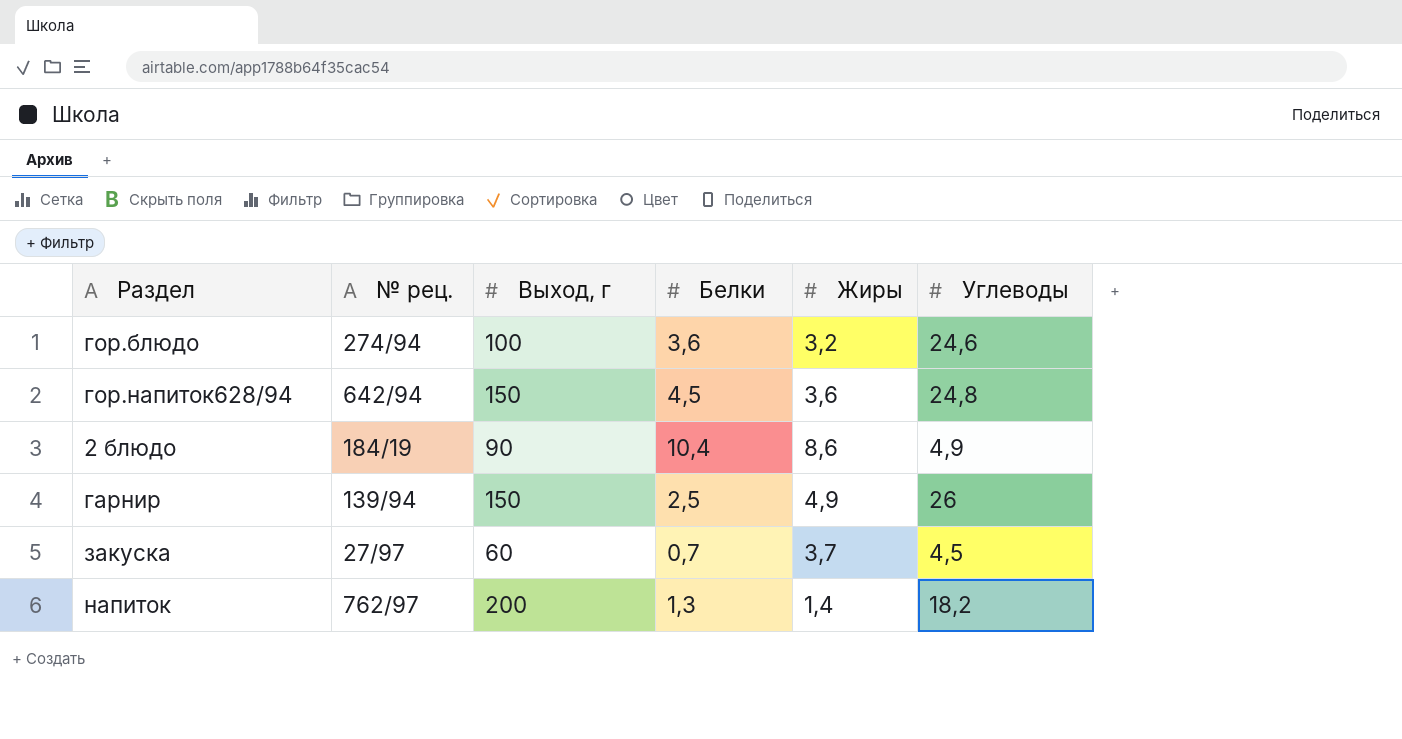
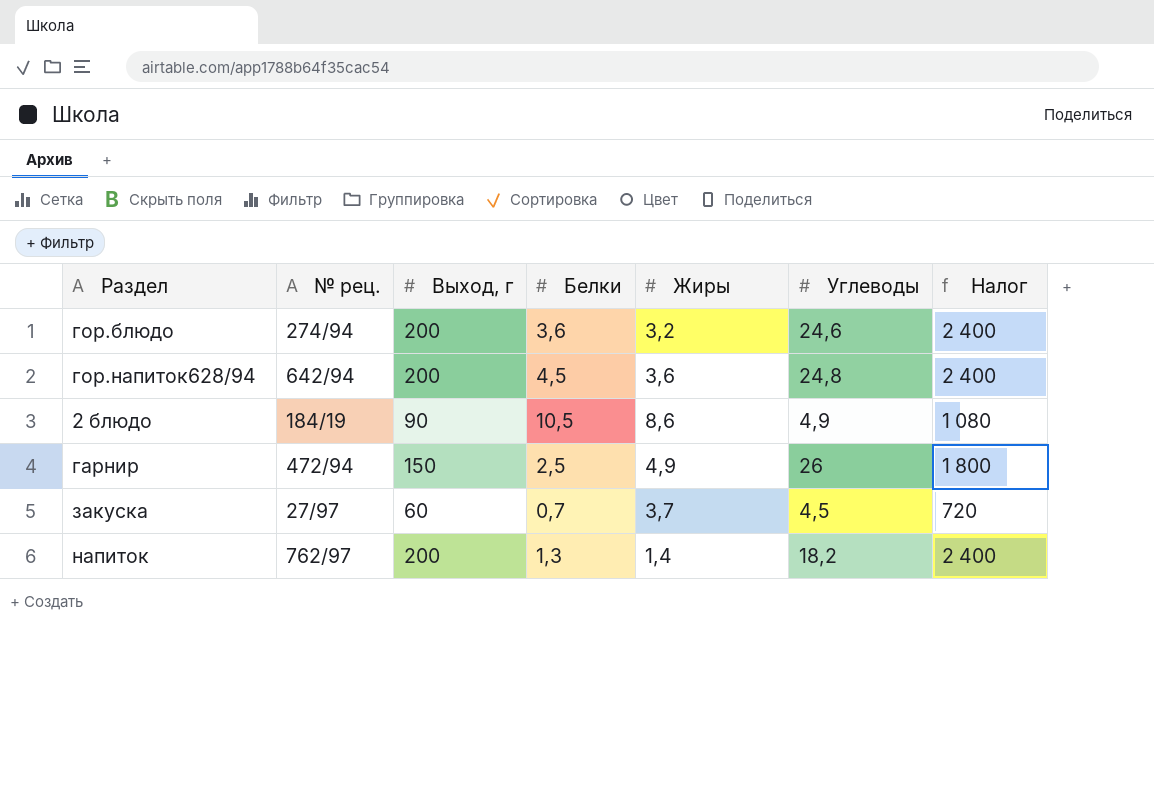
column Налог | formula: none -> [Выход, г] * 12
гор.блюдо | Выход, г: 100 -> 200
гор.напиток628/94 | Выход, г: 150 -> 200
2 блюдо | Белки: 10,4 -> 10,5
гарнир | № рец.: 139/94 -> 472/94

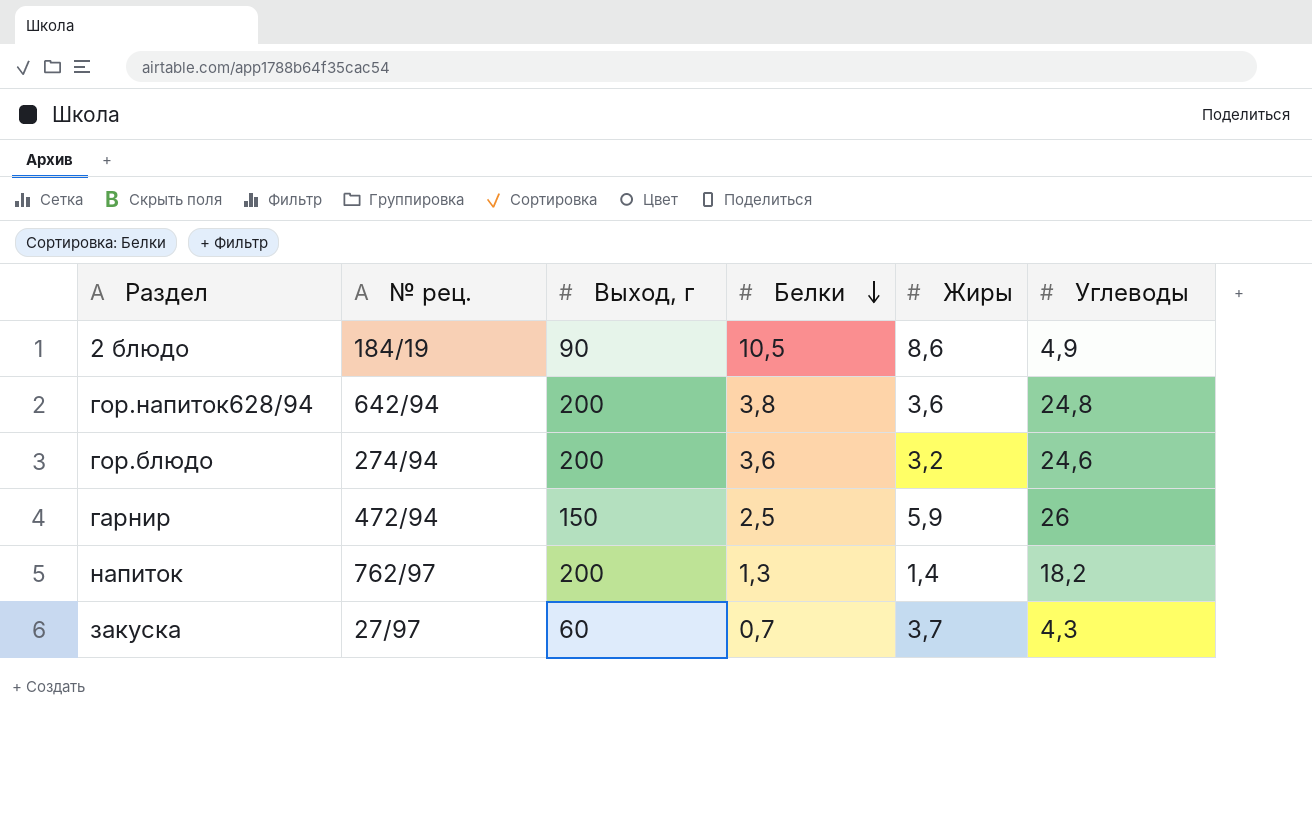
row order: none -> Белки descending
column Налог | formula: [Выход, г] * 12 -> none
гор.напиток628/94 | Белки: 4,5 -> 3,8
гарнир | Жиры: 4,9 -> 5,9
закуска | Углеводы: 4,5 -> 4,3

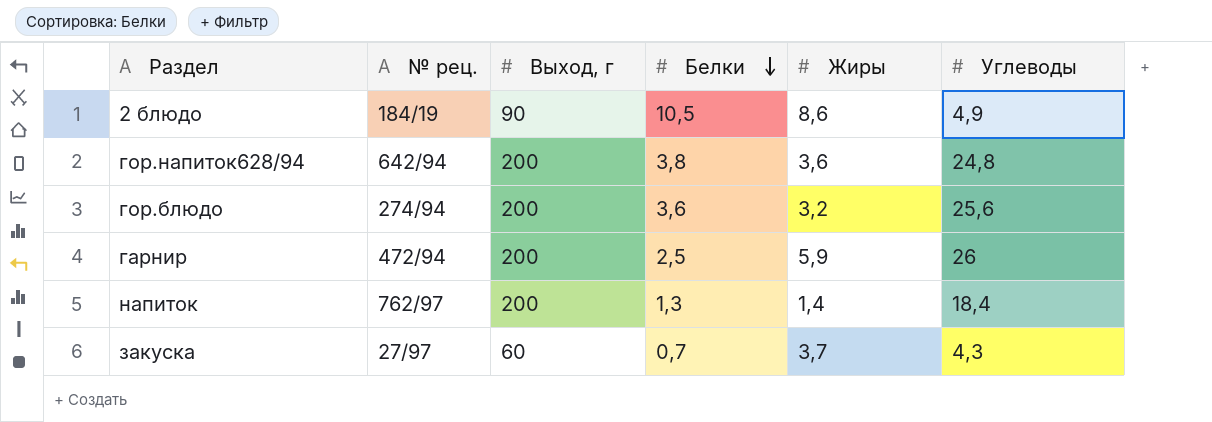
гор.блюдо | Углеводы: 24,6 -> 25,6
гарнир | Выход, г: 150 -> 200
напиток | Углеводы: 18,2 -> 18,4

